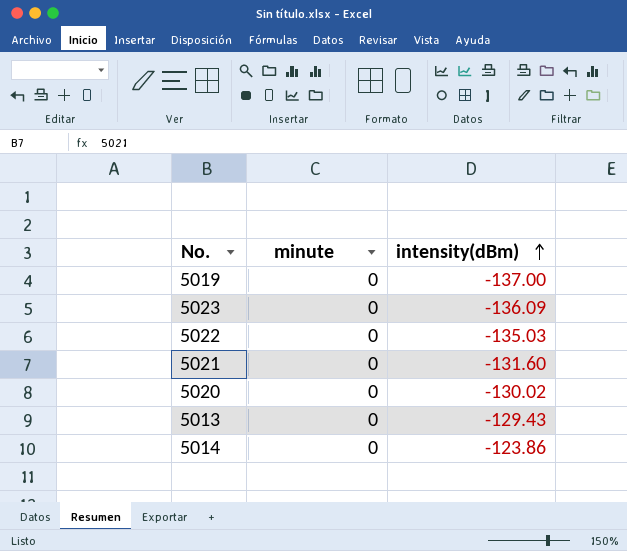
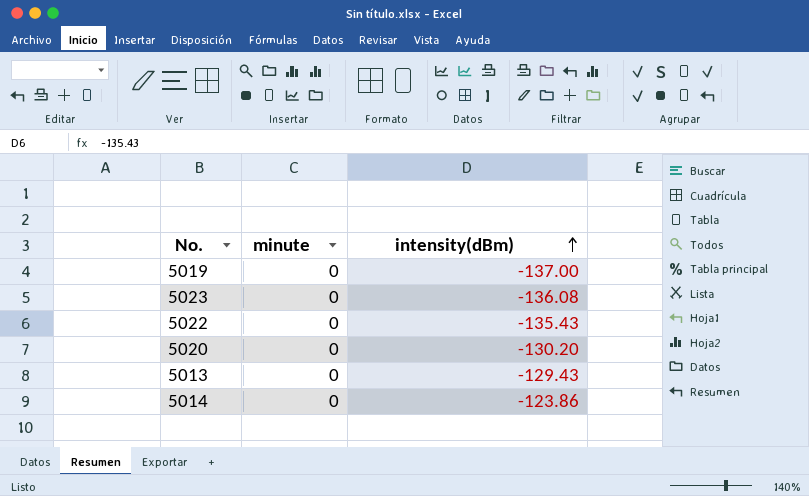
row 5021: 0 | -131.60 -> none
5023 | intensity(dBm): -136.09 -> -136.08
5022 | intensity(dBm): -135.03 -> -135.43
5020 | intensity(dBm): -130.02 -> -130.20

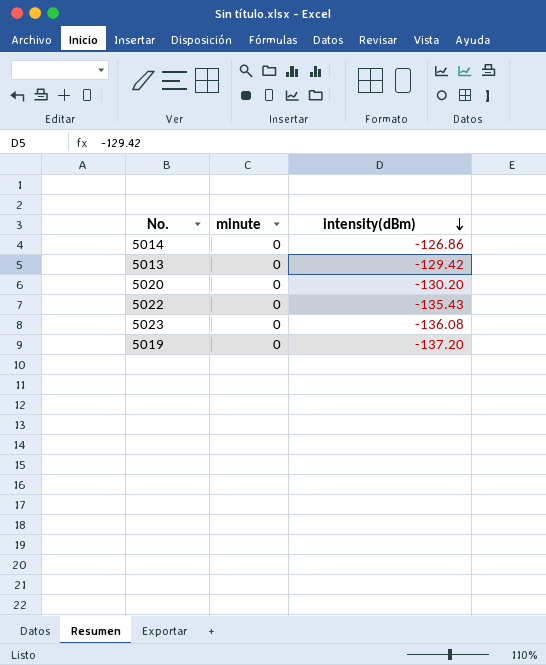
row order: intensity(dBm) ascending -> intensity(dBm) descending
5014 | intensity(dBm): -123.86 -> -126.86
5013 | intensity(dBm): -129.43 -> -129.42
5019 | intensity(dBm): -137.00 -> -137.20

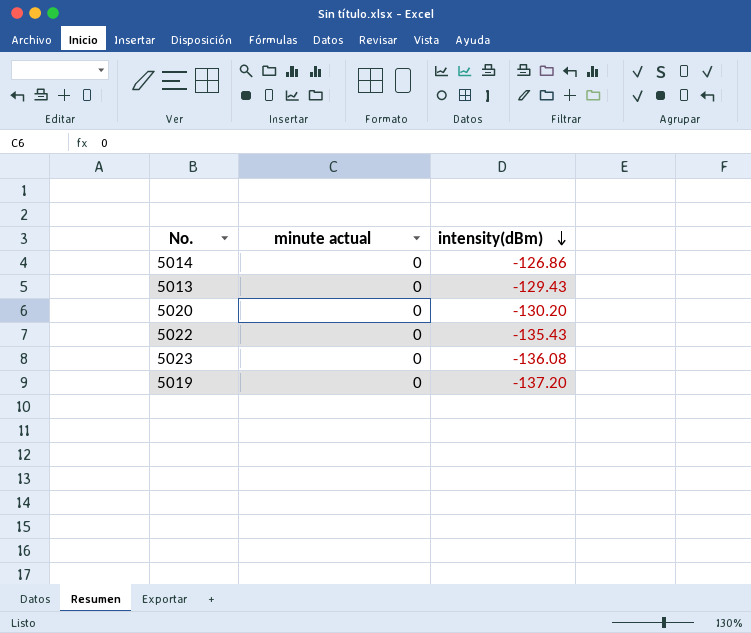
column name: minute -> minute actual
5013 | intensity(dBm): -129.42 -> -129.43

